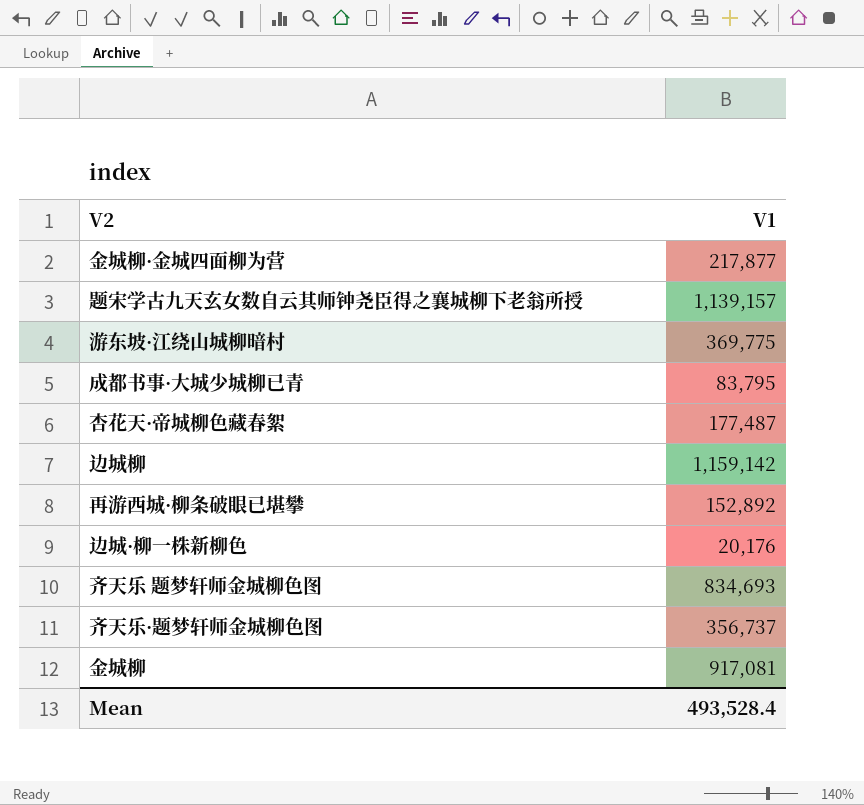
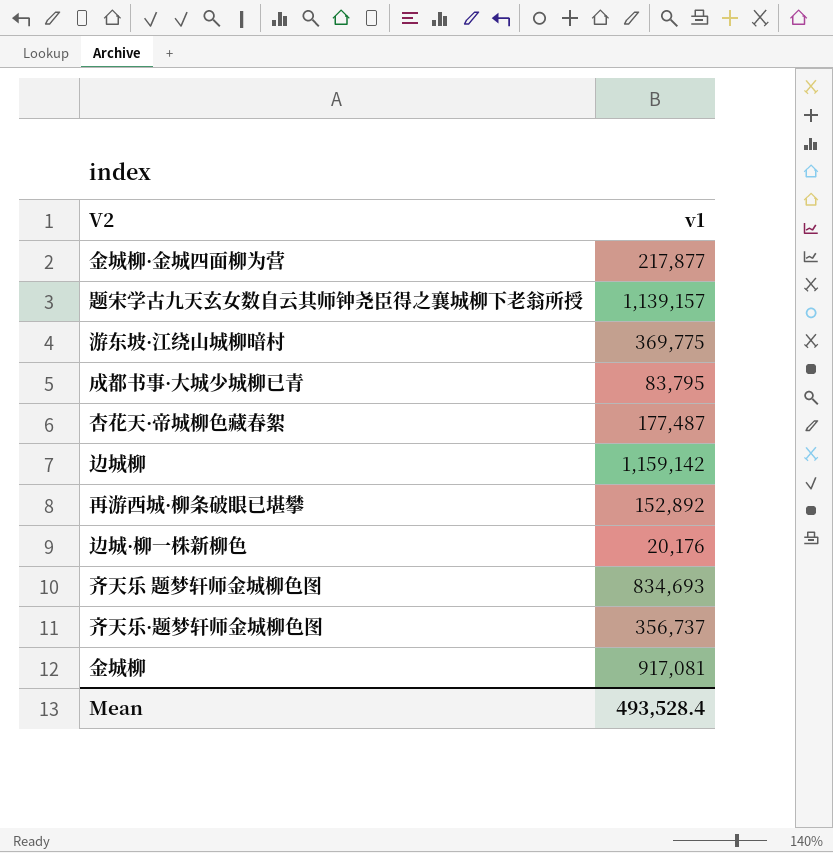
column name: V1 -> v1

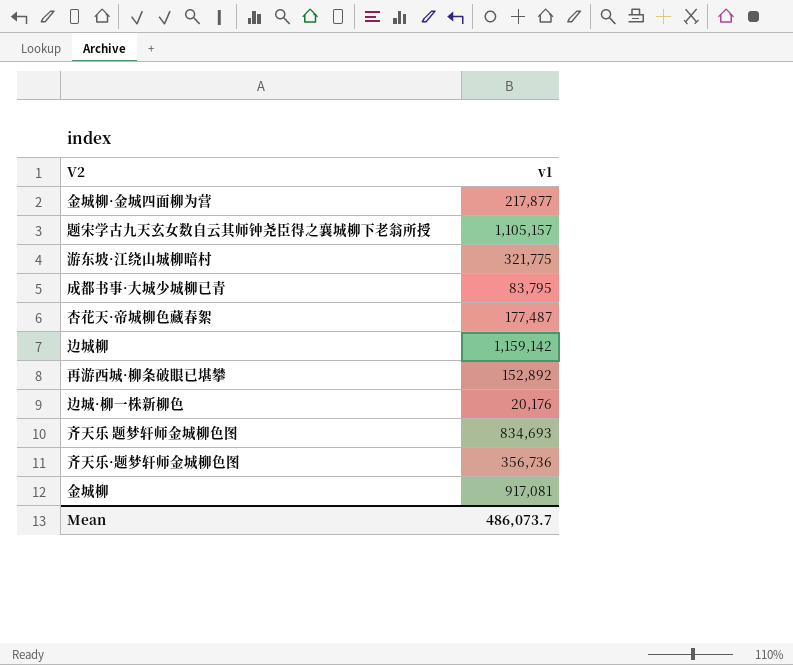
题宋学古九天玄女数自云其师钟尧臣得之襄城柳下老翁所授 | v1: 1,139,157 -> 1,105,157
游东坡·江绕山城柳暗村 | v1: 369,775 -> 321,775
齐天乐·题梦轩师金城柳色图 | v1: 356,737 -> 356,736
Mean | v1: 493,528.4 -> 486,073.7

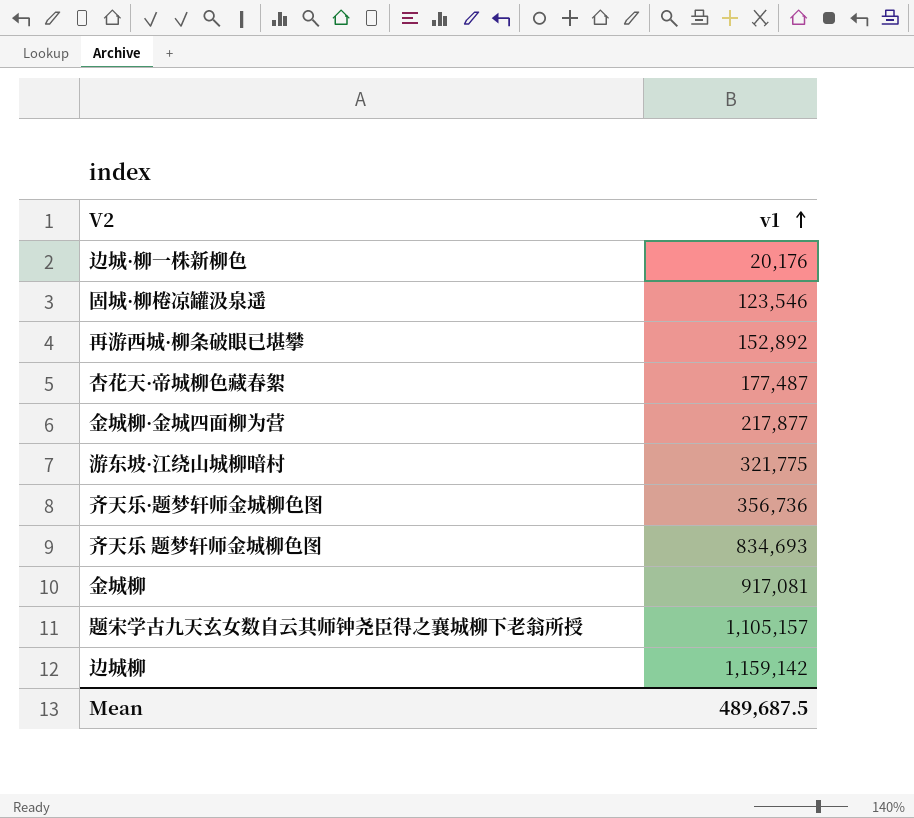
row order: none -> v1 ascending
row 成都书事·大城少城柳已青: 83,795 -> none
row 固城·柳棬凉罐汲泉遥: none -> 123,546
Mean | v1: 486,073.7 -> 489,687.5

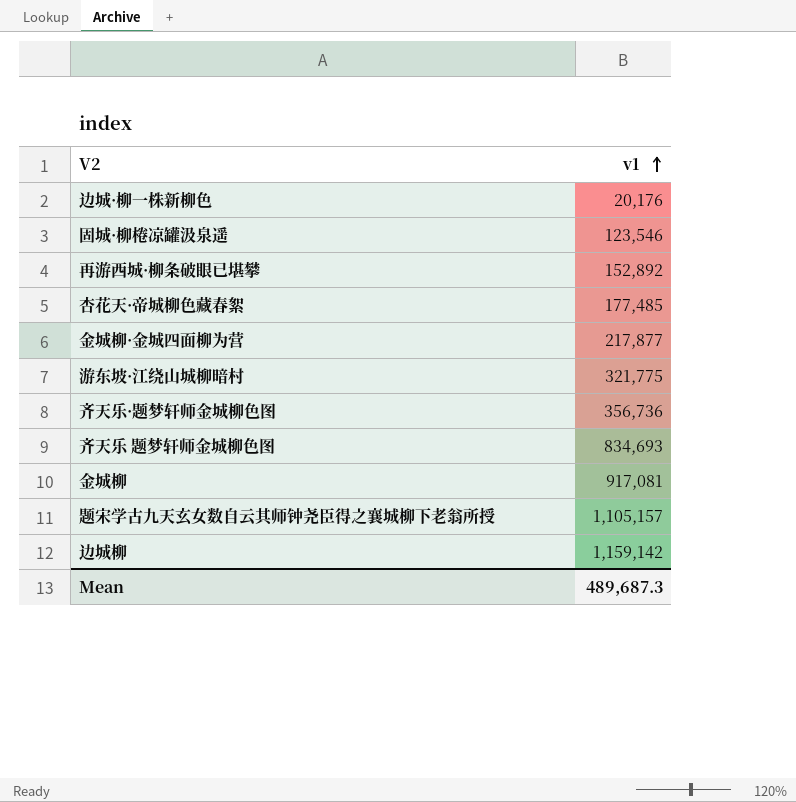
杏花天·帝城柳色藏春絮 | v1: 177,487 -> 177,485
Mean | v1: 489,687.5 -> 489,687.3

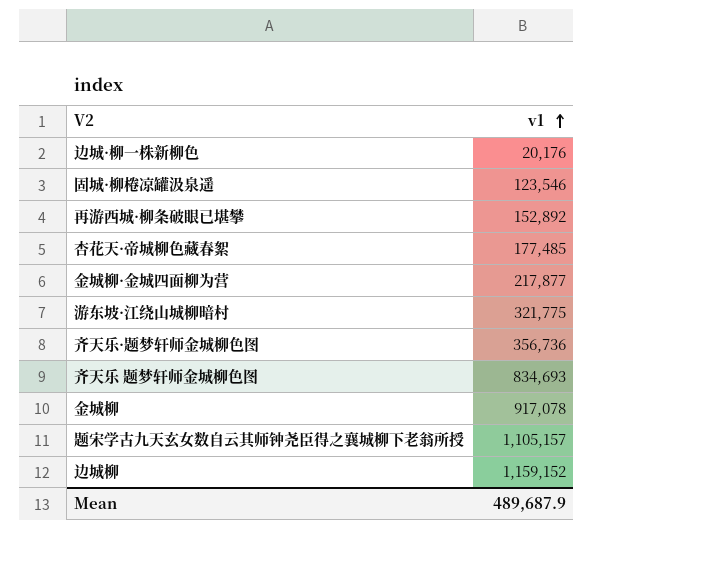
金城柳 | v1: 917,081 -> 917,078
边城柳 | v1: 1,159,142 -> 1,159,152
Mean | v1: 489,687.3 -> 489,687.9

